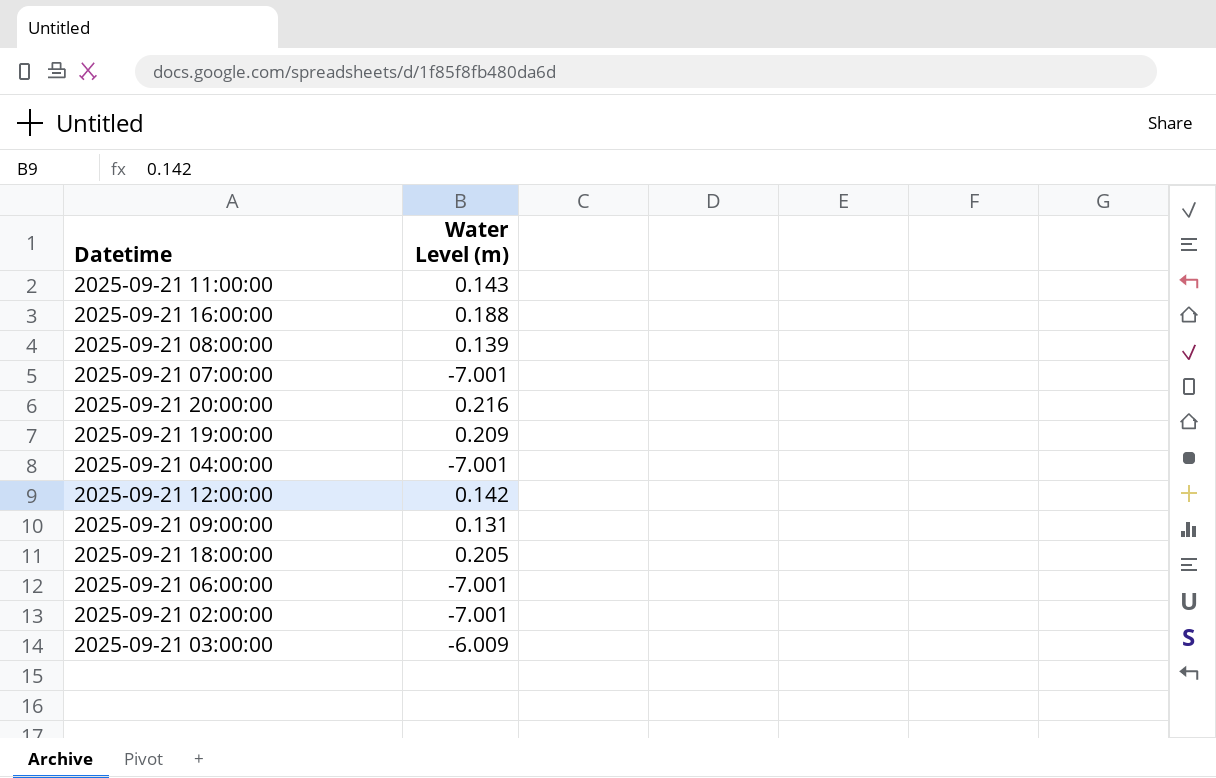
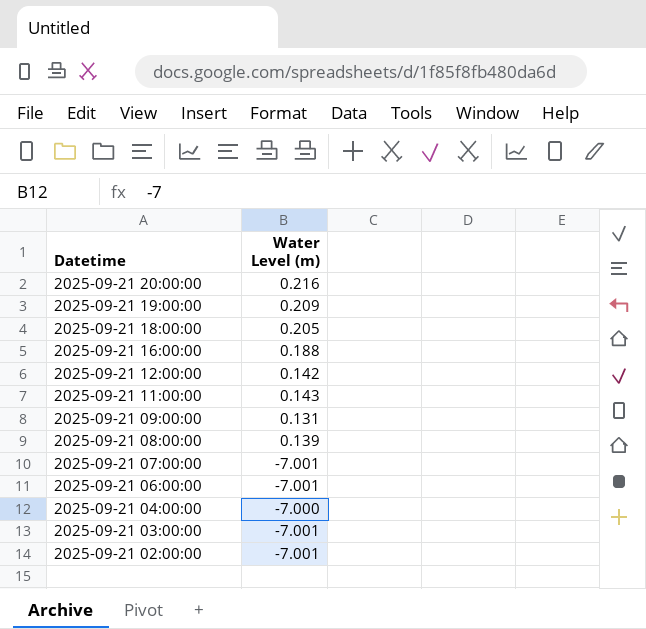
row order: none -> Datetime descending
2025-09-21 04:00:00 | Water Level (m): -7.001 -> -7.000
2025-09-21 03:00:00 | Water Level (m): -6.009 -> -7.001

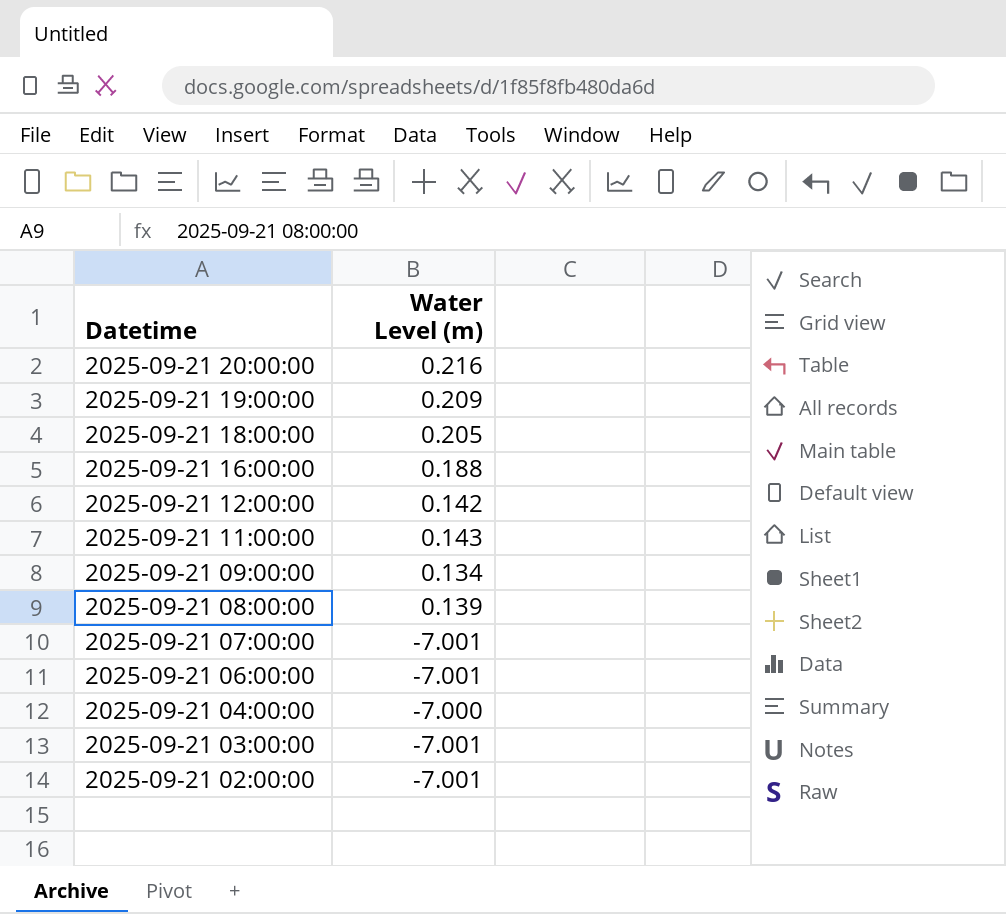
2025-09-21 09:00:00 | Water Level (m): 0.131 -> 0.134

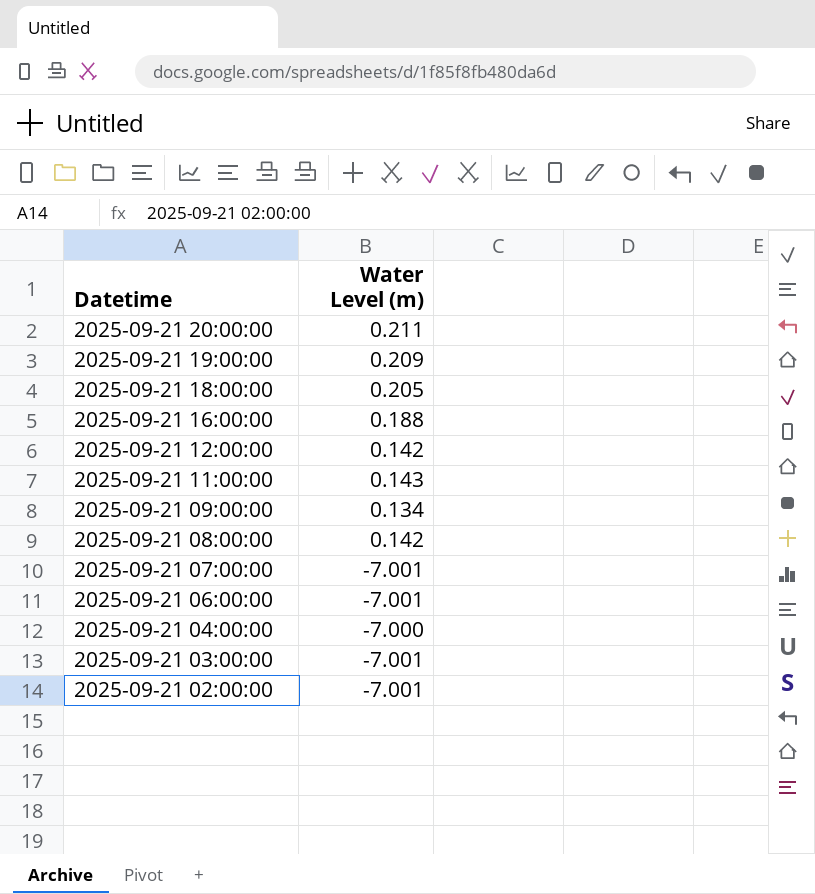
2025-09-21 20:00:00 | Water Level (m): 0.216 -> 0.211
2025-09-21 08:00:00 | Water Level (m): 0.139 -> 0.142

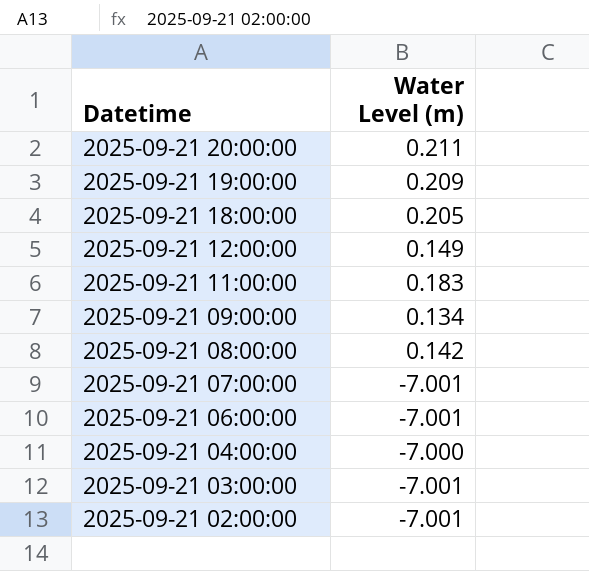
row 2025-09-21 16:00:00: 0.188 -> none
2025-09-21 12:00:00 | Water Level (m): 0.142 -> 0.149
2025-09-21 11:00:00 | Water Level (m): 0.143 -> 0.183

